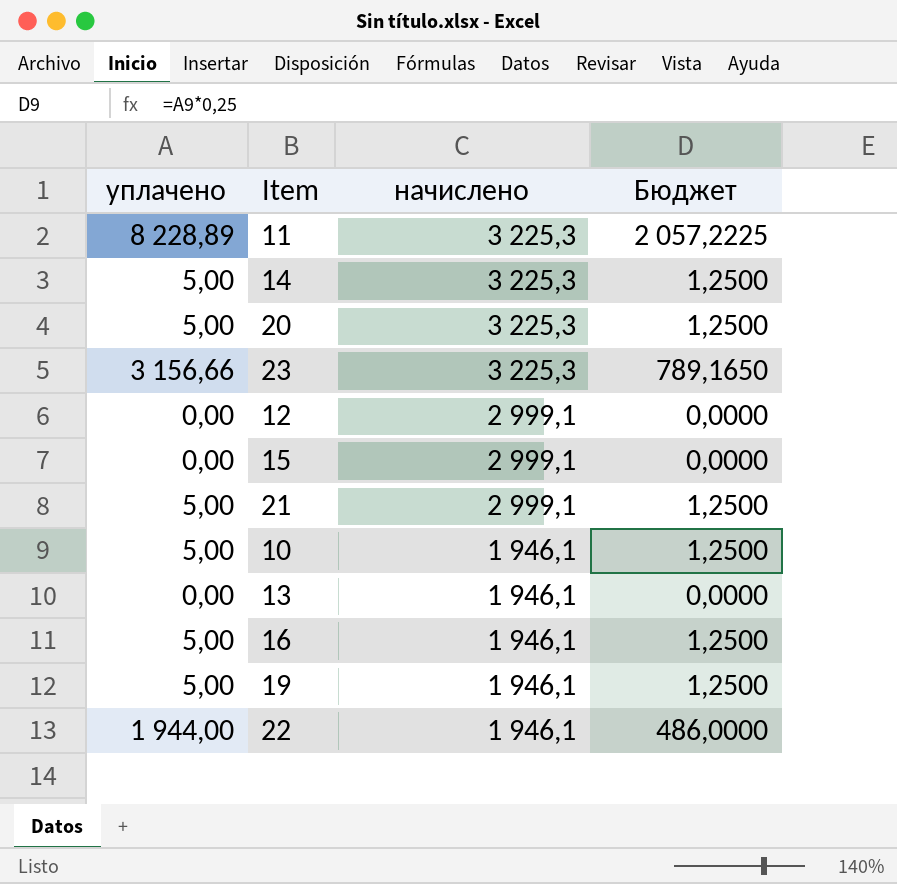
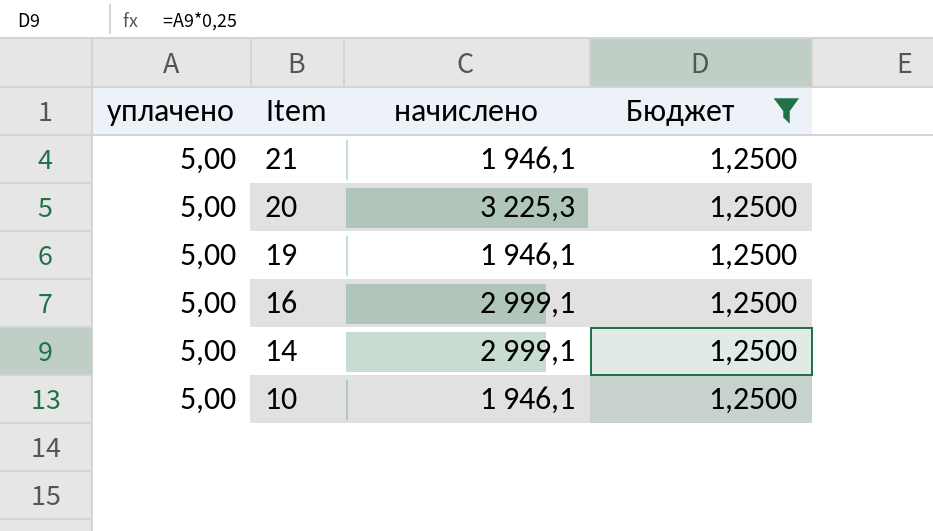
filter: none -> Бюджет = 1,2500
row order: начислено descending -> Item descending
21 | начислено: 2 999,1 -> 1 946,1
16 | начислено: 1 946,1 -> 2 999,1
14 | начислено: 3 225,3 -> 2 999,1

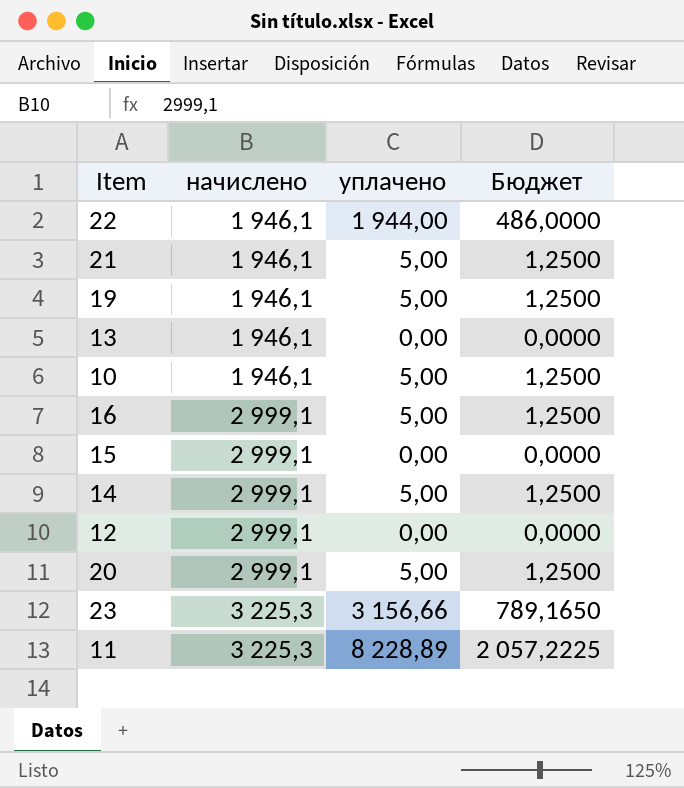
filter: Бюджет = 1,2500 -> none
row order: Item descending -> начислено ascending
column уплачено | position: 1 -> 3
20 | начислено: 3 225,3 -> 2 999,1

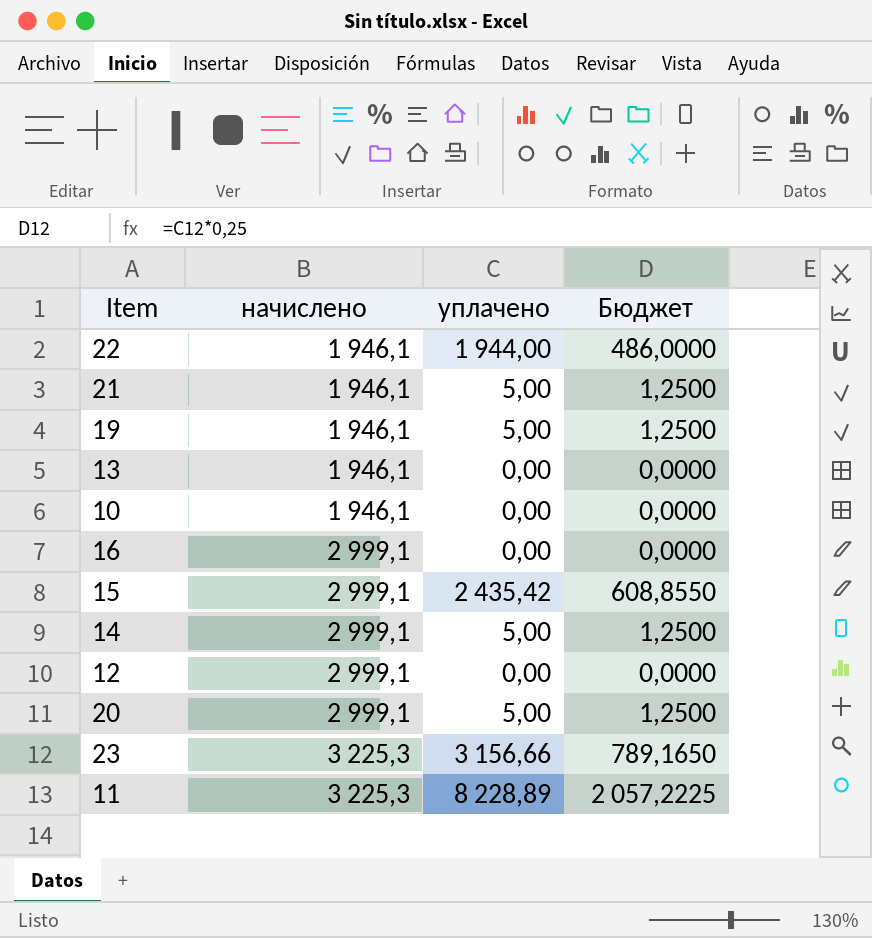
10 | уплачено: 5,00 -> 0,00
10 | Бюджет: 1,2500 -> 0,0000
16 | уплачено: 5,00 -> 0,00
16 | Бюджет: 1,2500 -> 0,0000
15 | уплачено: 0,00 -> 2 435,42
15 | Бюджет: 0,0000 -> 608,8550

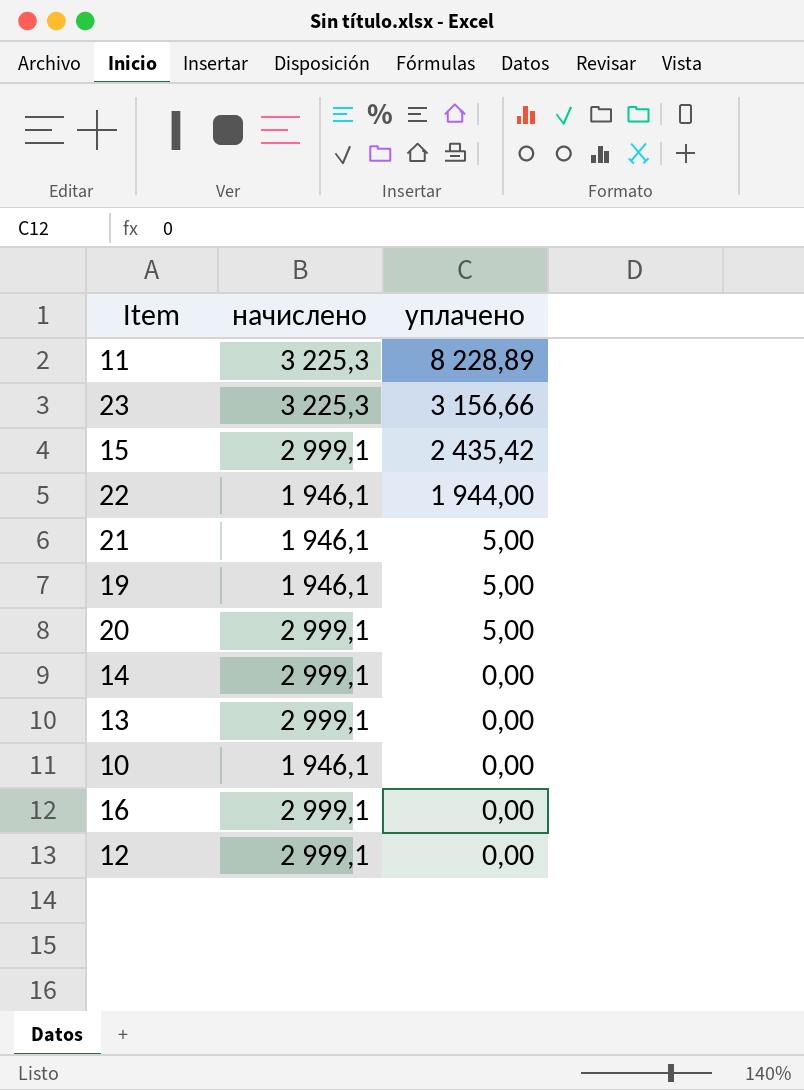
row order: начислено ascending -> уплачено descending
column Бюджет | formula: [уплачено] * 0,25 -> none
14 | уплачено: 5,00 -> 0,00
13 | начислено: 1 946,1 -> 2 999,1

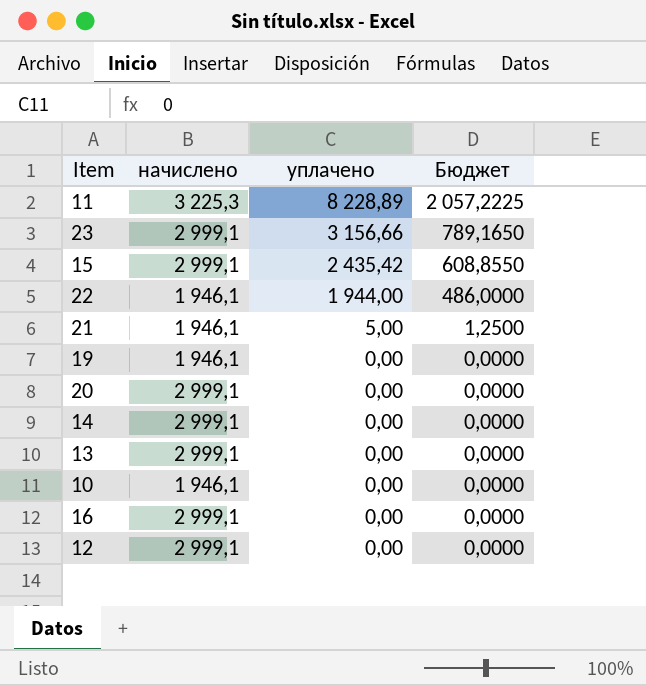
column Бюджет | formula: none -> [уплачено] * 0,25
23 | начислено: 3 225,3 -> 2 999,1
19 | уплачено: 5,00 -> 0,00
20 | уплачено: 5,00 -> 0,00

